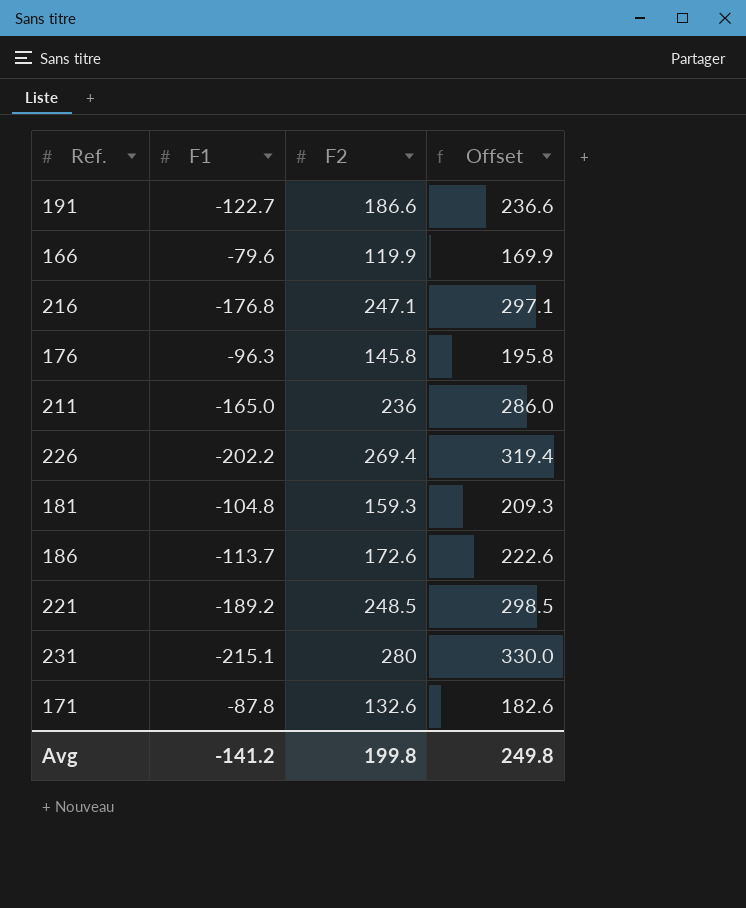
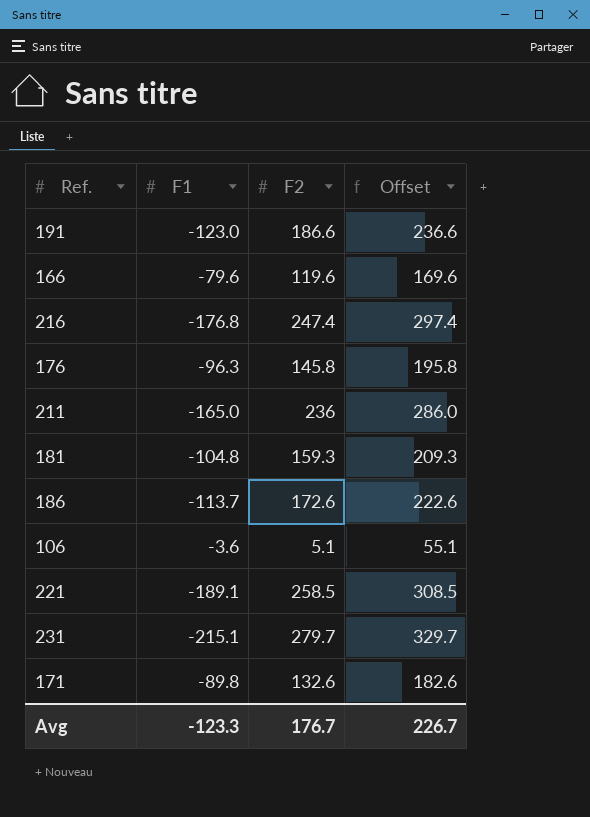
row 226: -202.2 | 269.4 | 319.4 -> none
191 | F1: -122.7 -> -123.0
166 | F2: 119.9 -> 119.6
166 | Offset: 169.9 -> 169.6
216 | F2: 247.1 -> 247.4
216 | Offset: 297.1 -> 297.4
row 106: none -> -3.6 | 5.1 | 55.1
221 | F1: -189.2 -> -189.1
221 | F2: 248.5 -> 258.5
221 | Offset: 298.5 -> 308.5
231 | F2: 280 -> 279.7
231 | Offset: 330.0 -> 329.7
171 | F1: -87.8 -> -89.8
Avg | F1: -141.2 -> -123.3
Avg | F2: 199.8 -> 176.7
Avg | Offset: 249.8 -> 226.7

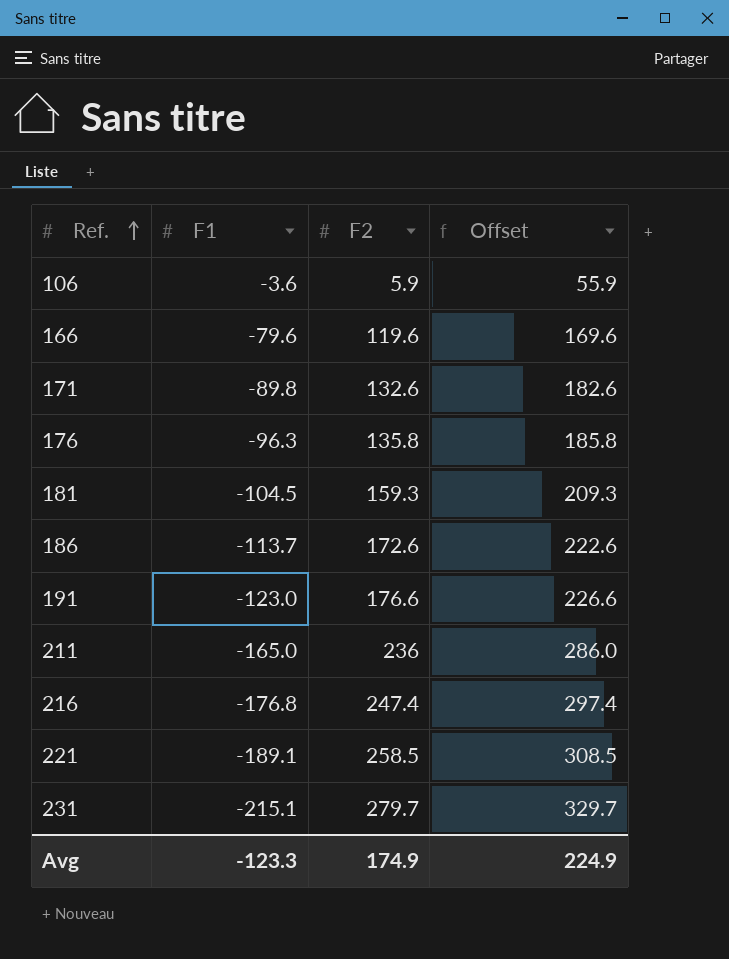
row order: none -> Ref. ascending
106 | F2: 5.1 -> 5.9
106 | Offset: 55.1 -> 55.9
176 | F2: 145.8 -> 135.8
176 | Offset: 195.8 -> 185.8
181 | F1: -104.8 -> -104.5
191 | F2: 186.6 -> 176.6
191 | Offset: 236.6 -> 226.6
Avg | F2: 176.7 -> 174.9
Avg | Offset: 226.7 -> 224.9

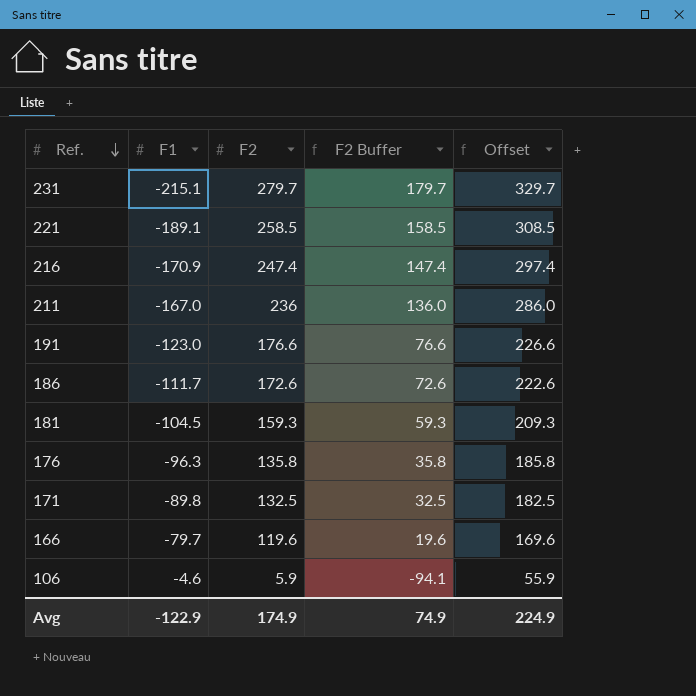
row order: Ref. ascending -> Ref. descending
column F2 Buffer | formula: none -> [F2] - 100
216 | F1: -176.8 -> -170.9
211 | F1: -165.0 -> -167.0
186 | F1: -113.7 -> -111.7
171 | F2: 132.6 -> 132.5
171 | Offset: 182.6 -> 182.5
166 | F1: -79.6 -> -79.7
106 | F1: -3.6 -> -4.6
Avg | F1: -123.3 -> -122.9

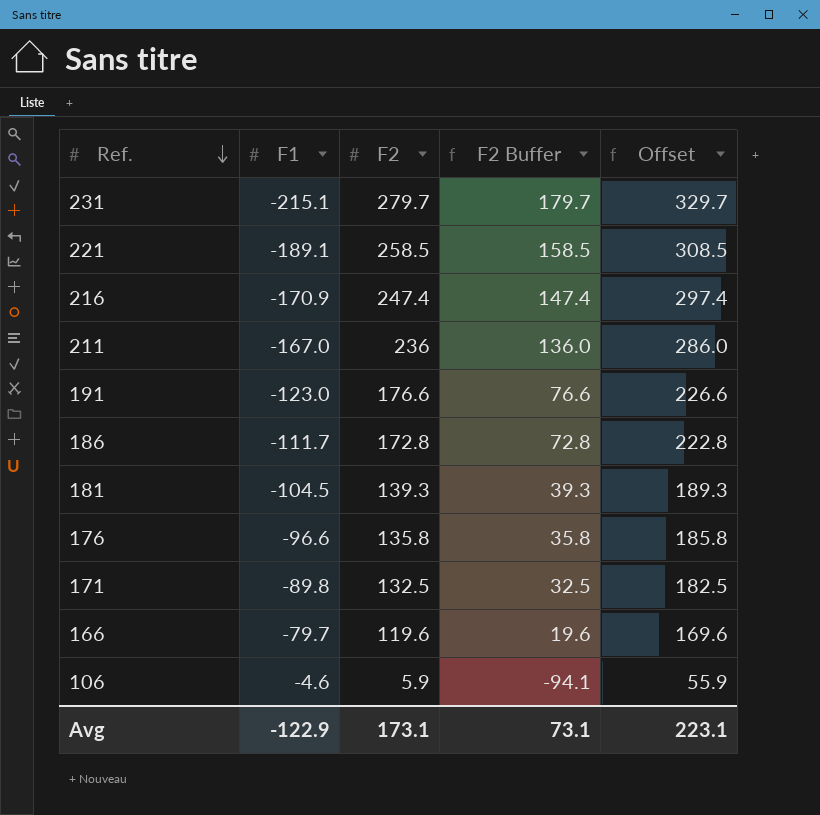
186 | F2: 172.6 -> 172.8
186 | F2 Buffer: 72.6 -> 72.8
186 | Offset: 222.6 -> 222.8
181 | F2: 159.3 -> 139.3
181 | F2 Buffer: 59.3 -> 39.3
181 | Offset: 209.3 -> 189.3
176 | F1: -96.3 -> -96.6
Avg | F2: 174.9 -> 173.1
Avg | F2 Buffer: 74.9 -> 73.1
Avg | Offset: 224.9 -> 223.1

